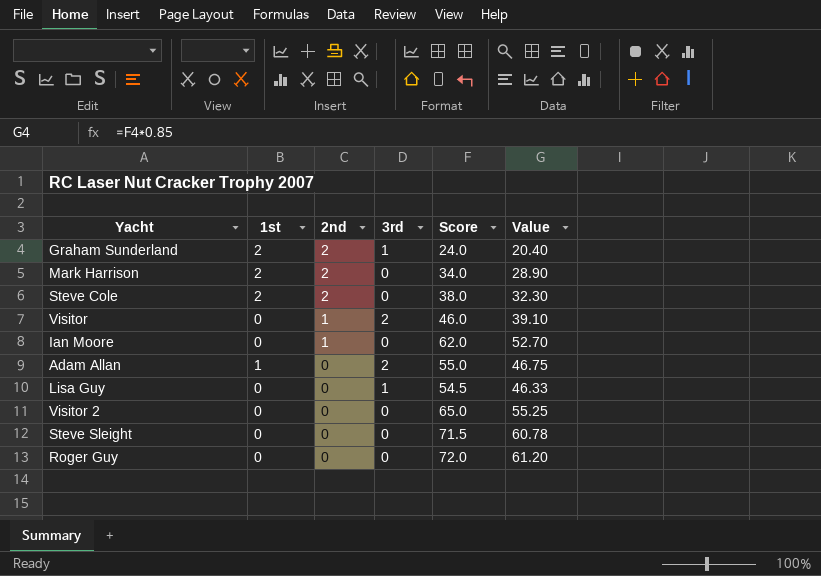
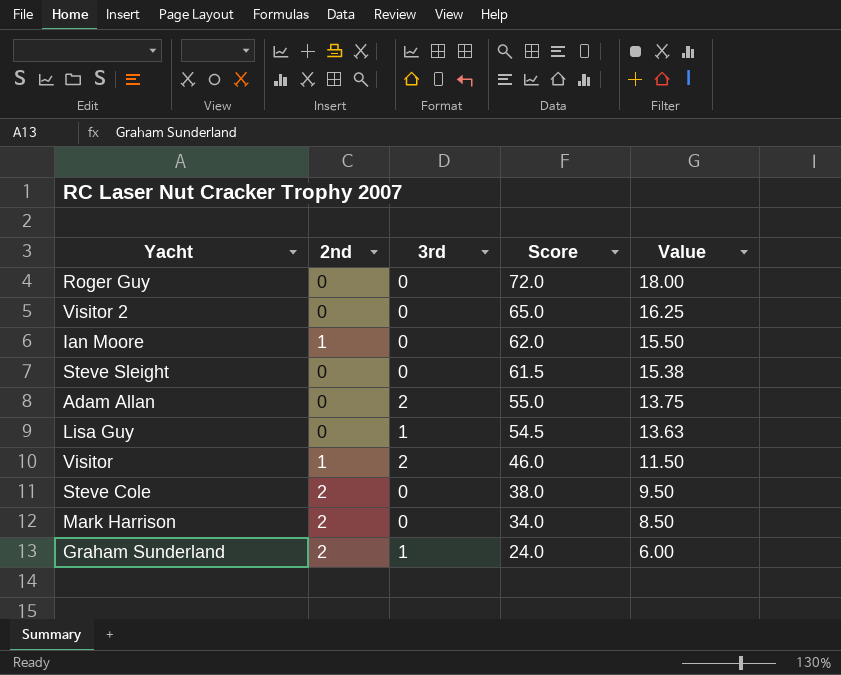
row order: 2nd descending -> Score descending
column 1st | position: 2 -> none
column Value | formula: [Score] * 0.85 -> [Score] * 0.25
Steve Sleight | Score: 71.5 -> 61.5

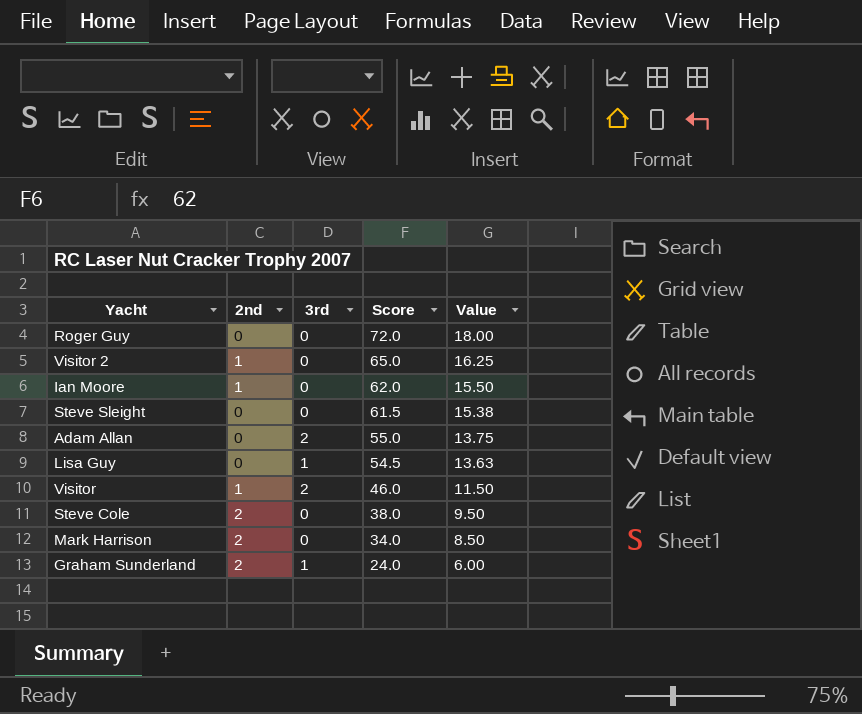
Visitor 2 | 2nd: 0 -> 1

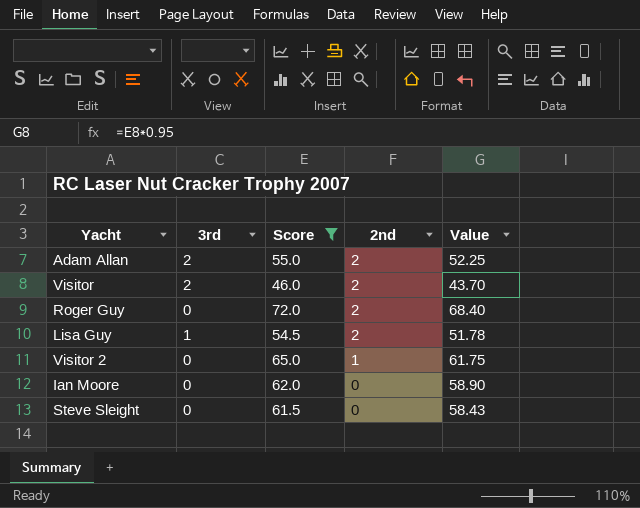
filter: none -> Score >= 46.0
row order: Score descending -> 2nd descending
column 2nd | position: 2 -> 4
column Value | formula: [Score] * 0.25 -> [Score] * 0.95
Adam Allan | 2nd: 0 -> 2
Visitor | 2nd: 1 -> 2
Roger Guy | 2nd: 0 -> 2
Lisa Guy | 2nd: 0 -> 2
Ian Moore | 2nd: 1 -> 0

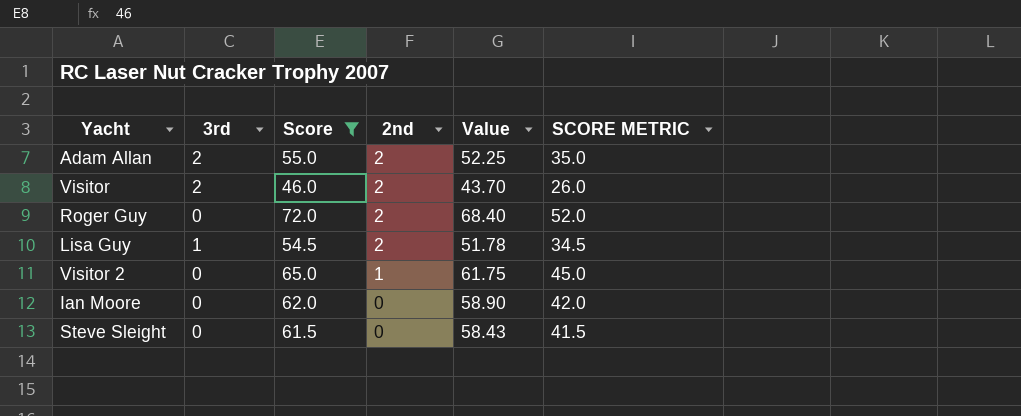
column SCORE METRIC | formula: none -> [Score] - 20

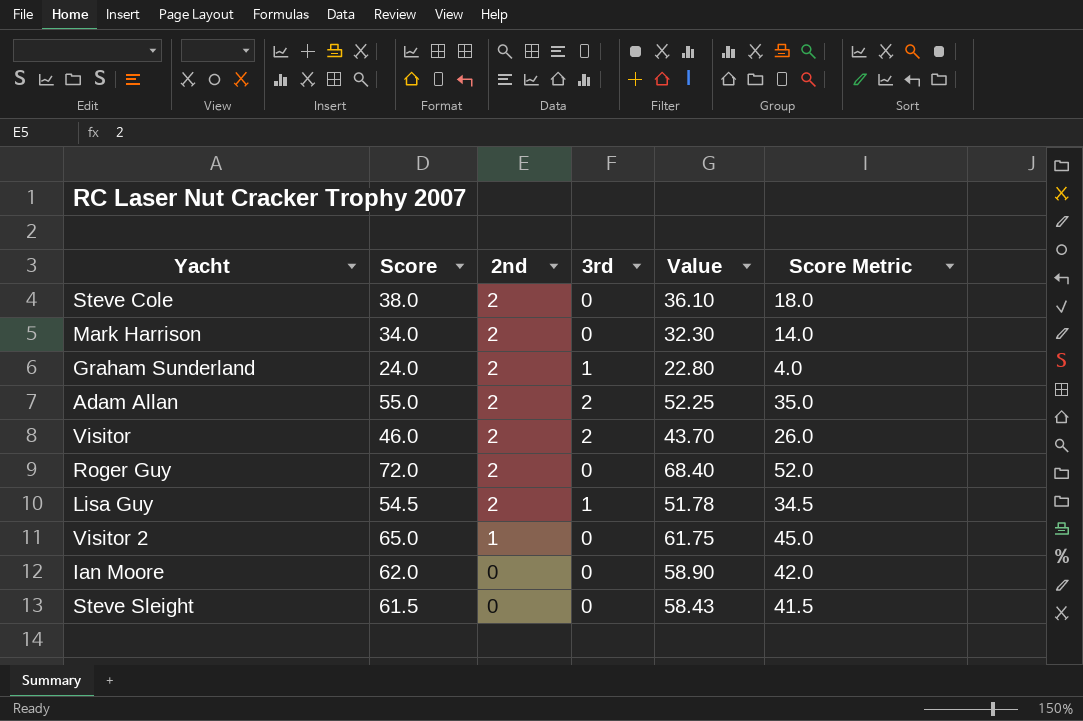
filter: Score >= 46.0 -> none
column 3rd | position: 2 -> 4
column name: SCORE METRIC -> Score Metric

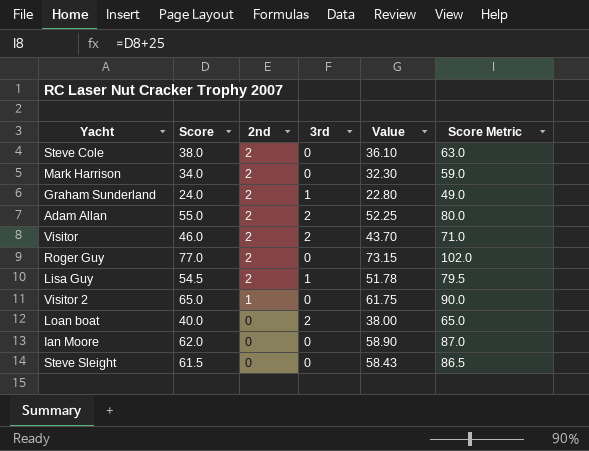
column Score Metric | formula: [Score] - 20 -> [Score] + 25
Roger Guy | Score: 72.0 -> 77.0
Roger Guy | Value: 68.40 -> 73.15
row Loan boat: none -> 40.0 | 0 | 2 | 38.00 | 65.0

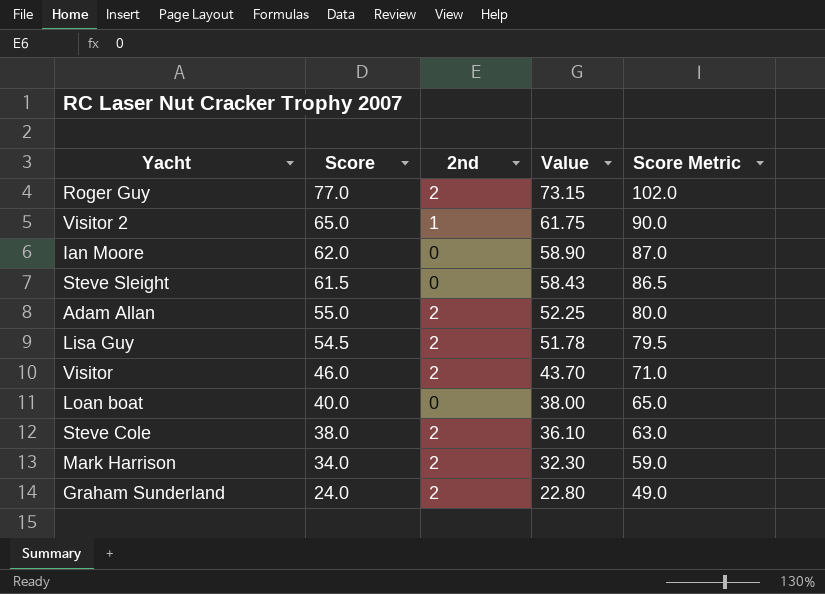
row order: 2nd descending -> Score descending
column 3rd | position: 4 -> none

